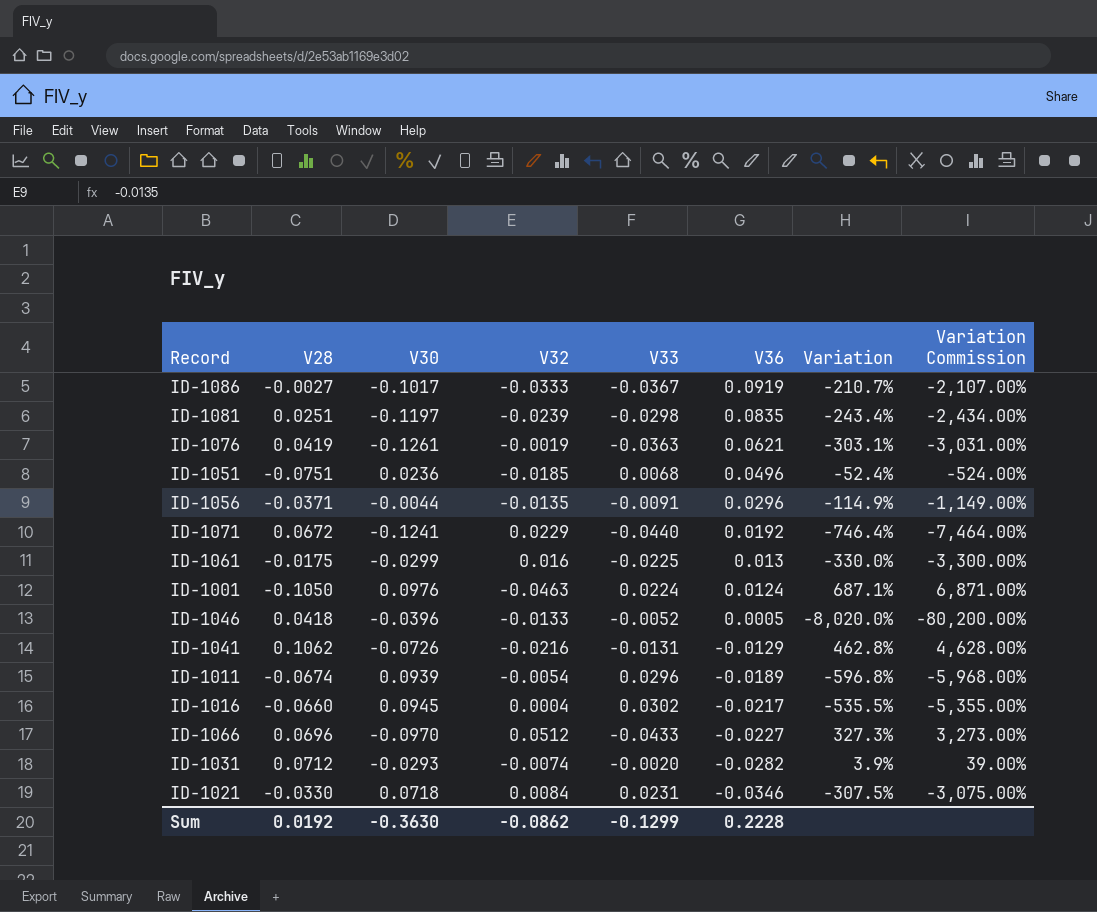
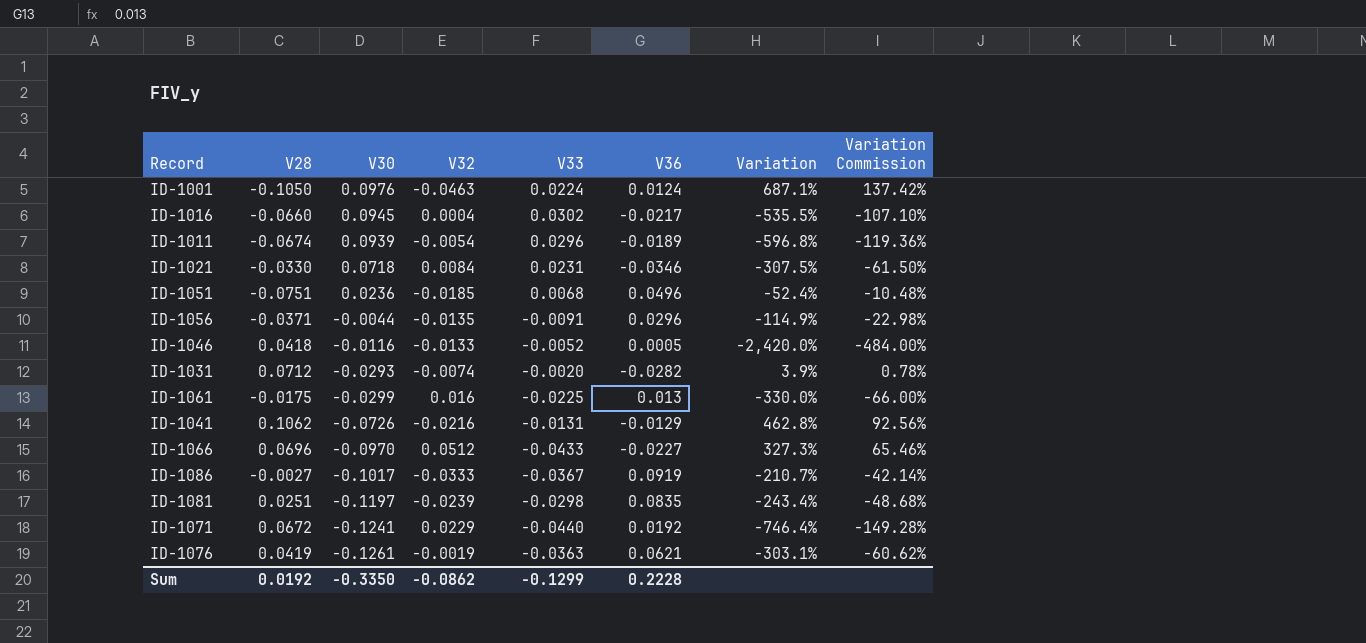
row order: V36 descending -> V30 descending
column Variation Commission | formula: [Variation] * 10 -> [Variation] * 0.2
ID-1046 | V30: -0.0396 -> -0.0116
ID-1046 | Variation: -8,020.0% -> -2,420.0%
Sum | V30: -0.3630 -> -0.3350

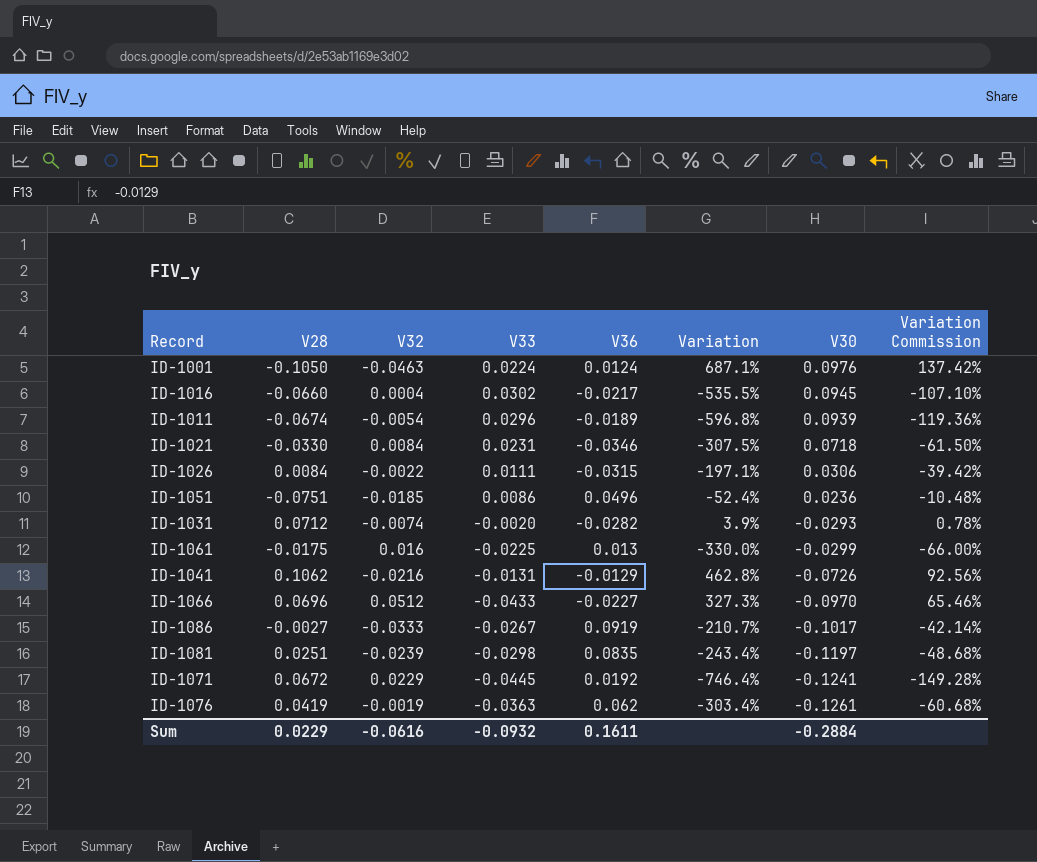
column V30 | position: 3 -> 7
row ID-1056: -0.0371 | -0.0044 | -0.0135 | -0.0091 | 0.0296 | -114.9% | -22.98% -> none
row ID-1046: 0.0418 | -0.0116 | -0.0133 | -0.0052 | 0.0005 | -2,420.0% | -484.00% -> none
row ID-1026: none -> 0.0084 | -0.0022 | 0.0111 | -0.0315 | -197.1% | 0.0306 | -39.42%
ID-1051 | V33: 0.0068 -> 0.0086
ID-1086 | V33: -0.0367 -> -0.0267
ID-1071 | V33: -0.0440 -> -0.0445
ID-1076 | V36: 0.0621 -> 0.062
ID-1076 | Variation: -303.1% -> -303.4%
ID-1076 | Variation Commission: -60.62% -> -60.68%
Sum | V28: 0.0192 -> 0.0229
Sum | V32: -0.0862 -> -0.0616
Sum | V33: -0.1299 -> -0.0932
Sum | V36: 0.2228 -> 0.1611
Sum | V30: -0.3350 -> -0.2884

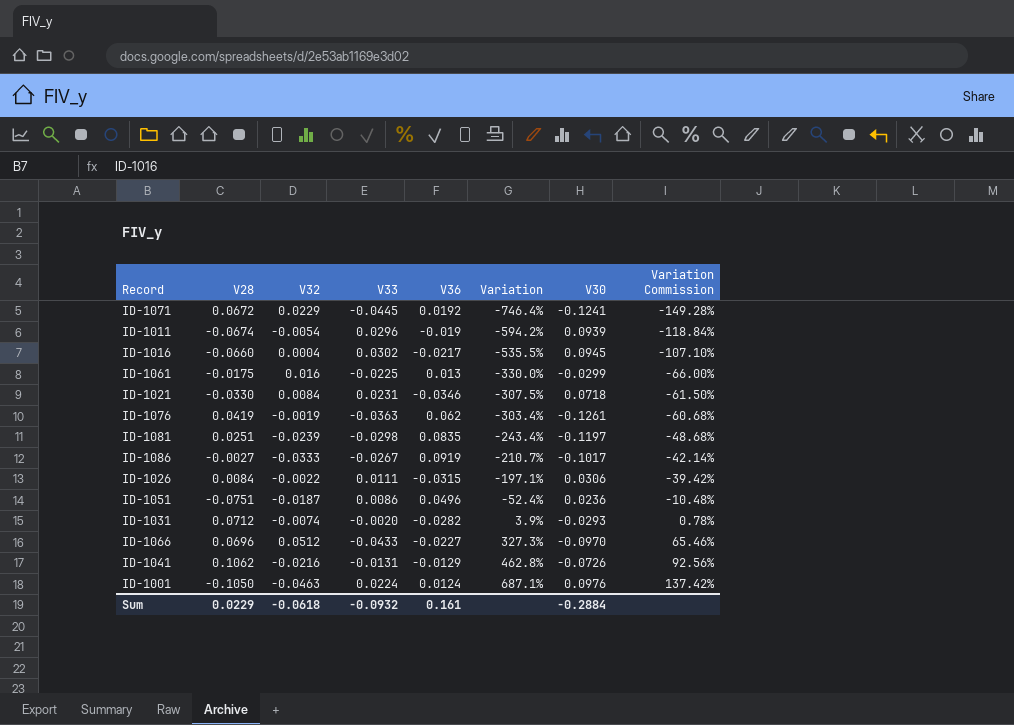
row order: V30 descending -> Variation ascending
ID-1011 | V36: -0.0189 -> -0.019
ID-1011 | Variation: -596.8% -> -594.2%
ID-1011 | Variation Commission: -119.36% -> -118.84%
ID-1051 | V32: -0.0185 -> -0.0187
Sum | V32: -0.0616 -> -0.0618
Sum | V36: 0.1611 -> 0.161

